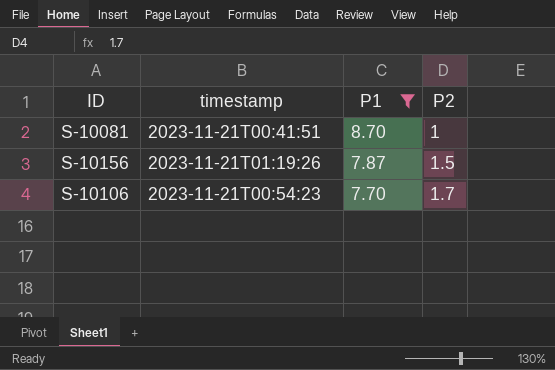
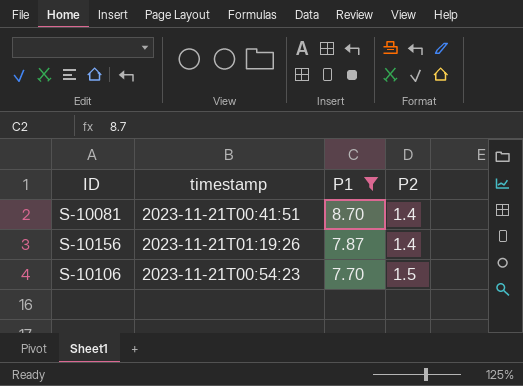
S-10081 | P2: 1 -> 1.4
S-10156 | P2: 1.5 -> 1.4
S-10106 | P2: 1.7 -> 1.5

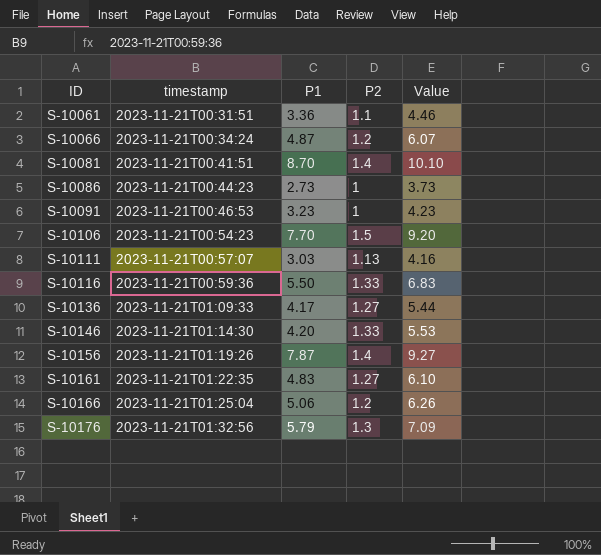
filter: P1 >= 7.70 -> none
row order: P1 descending -> ID ascending
column Value | formula: none -> [P1] + [P2]

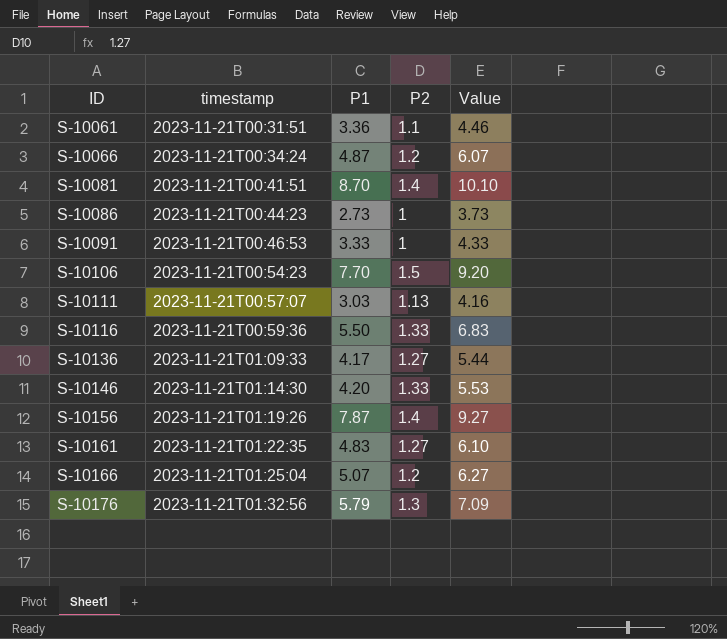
S-10091 | P1: 3.23 -> 3.33
S-10091 | Value: 4.23 -> 4.33
S-10166 | P1: 5.06 -> 5.07
S-10166 | Value: 6.26 -> 6.27

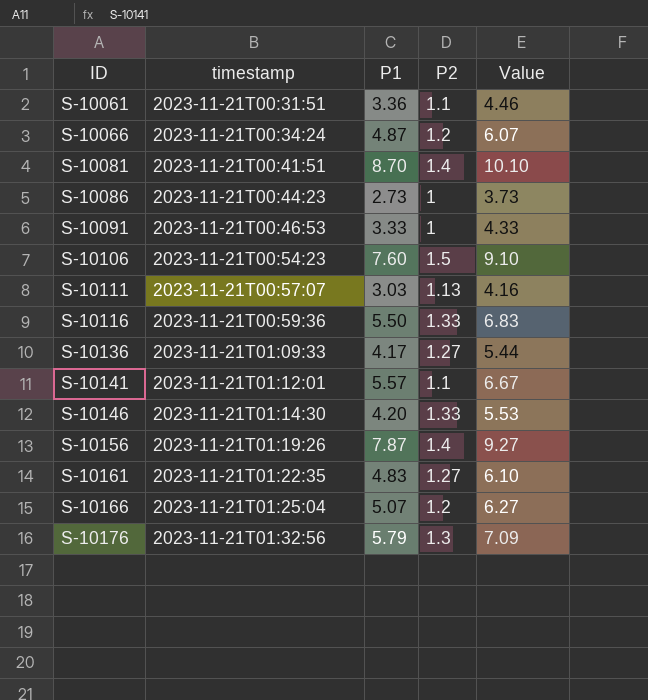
S-10106 | P1: 7.70 -> 7.60
S-10106 | Value: 9.20 -> 9.10
row S-10141: none -> 2023-11-21T01:12:01 | 5.57 | 1.1 | 6.67

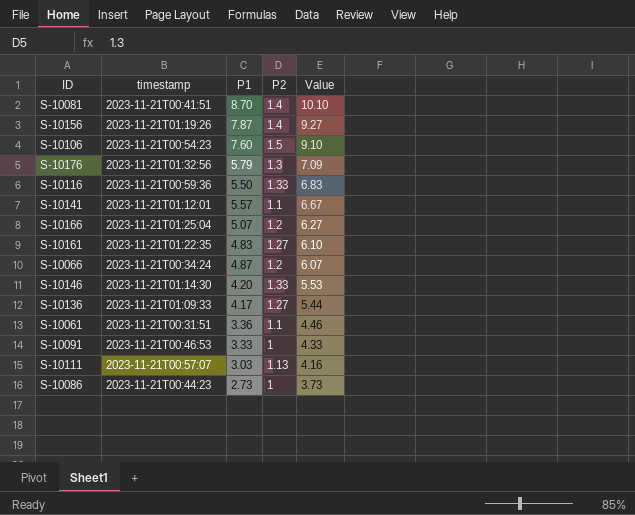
row order: ID ascending -> Value descending

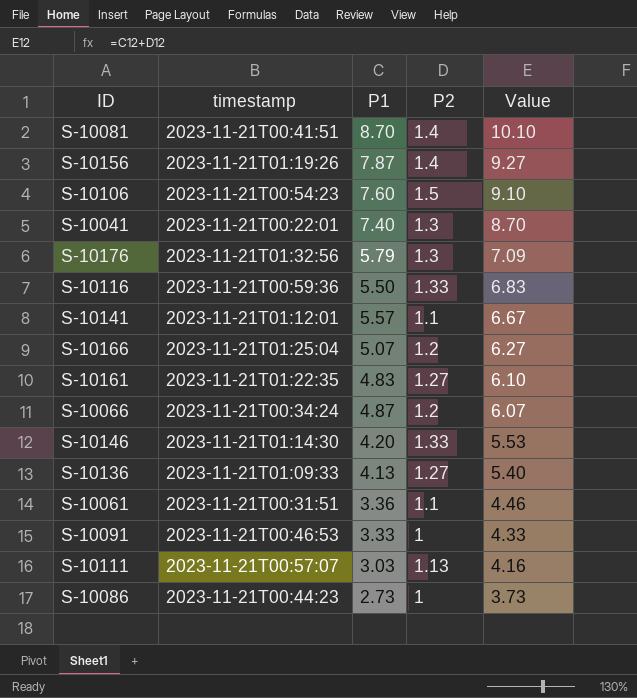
row S-10041: none -> 2023-11-21T00:22:01 | 7.40 | 1.3 | 8.70
S-10136 | P1: 4.17 -> 4.13
S-10136 | Value: 5.44 -> 5.40

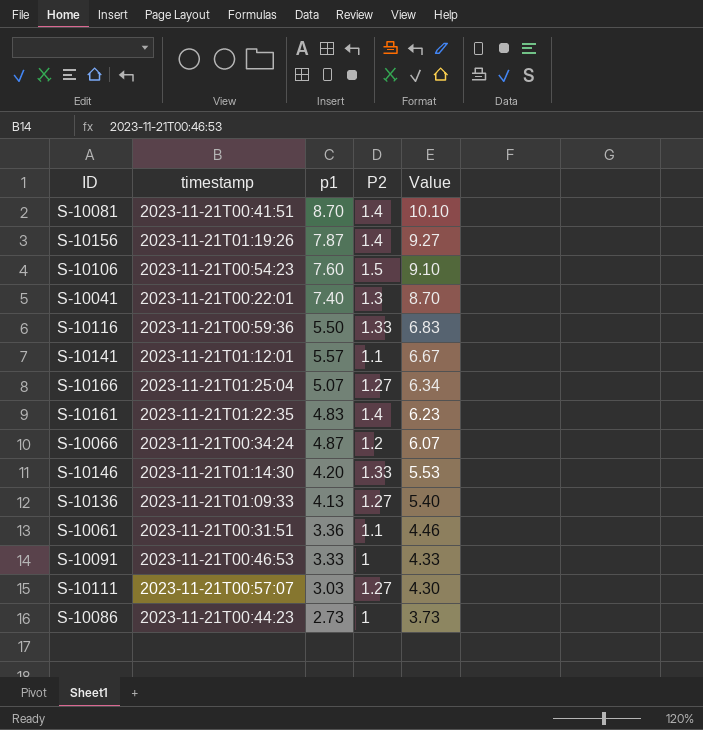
column name: P1 -> p1
row S-10176: 2023-11-21T01:32:56 | 5.79 | 1.3 | 7.09 -> none
S-10166 | P2: 1.2 -> 1.27
S-10166 | Value: 6.27 -> 6.34
S-10161 | P2: 1.27 -> 1.4
S-10161 | Value: 6.10 -> 6.23
S-10111 | P2: 1.13 -> 1.27
S-10111 | Value: 4.16 -> 4.30

